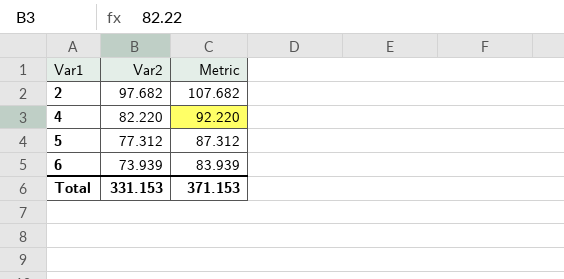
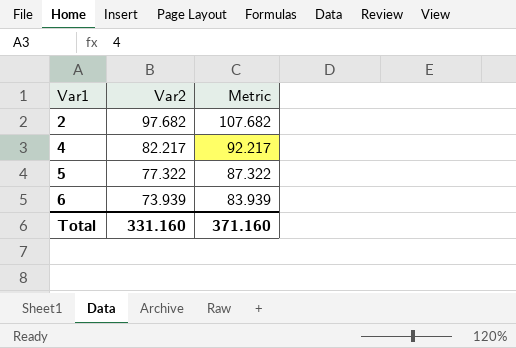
4 | Var2: 82.220 -> 82.217
4 | Metric: 92.220 -> 92.217
5 | Var2: 77.312 -> 77.322
5 | Metric: 87.312 -> 87.322
Total | Var2: 331.153 -> 331.160
Total | Metric: 371.153 -> 371.160

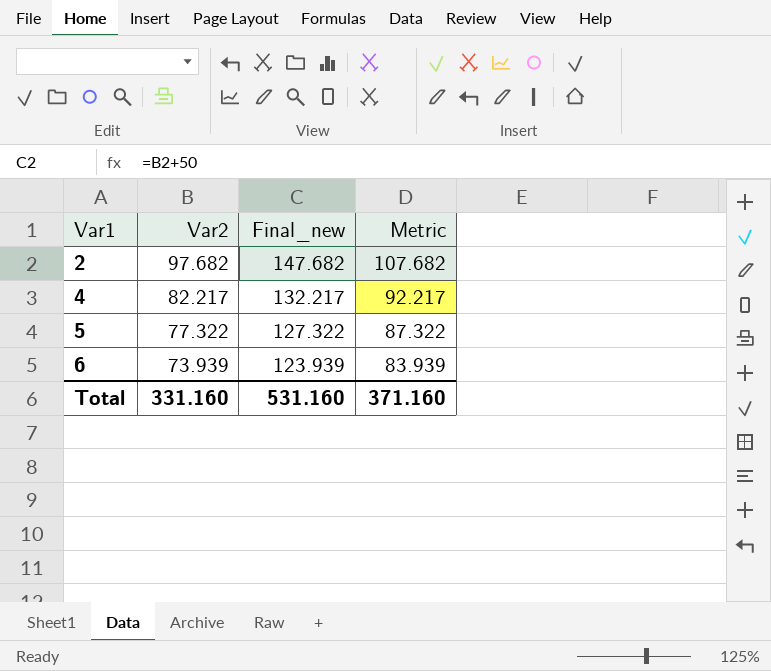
column Final_new | formula: none -> [Var2] + 50

